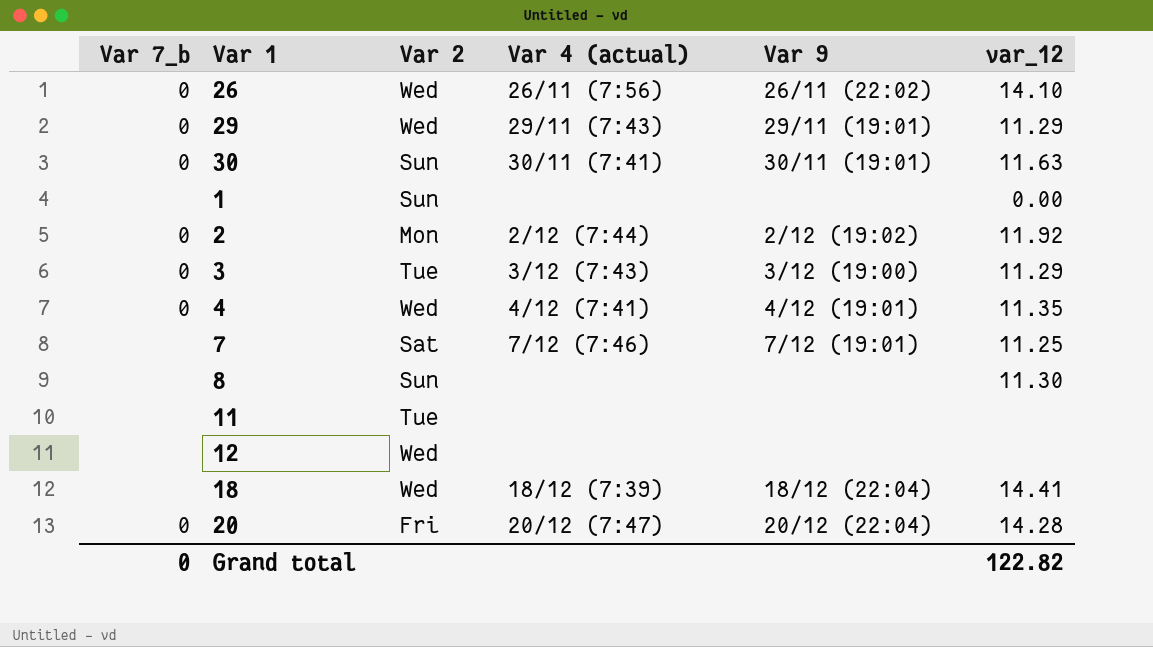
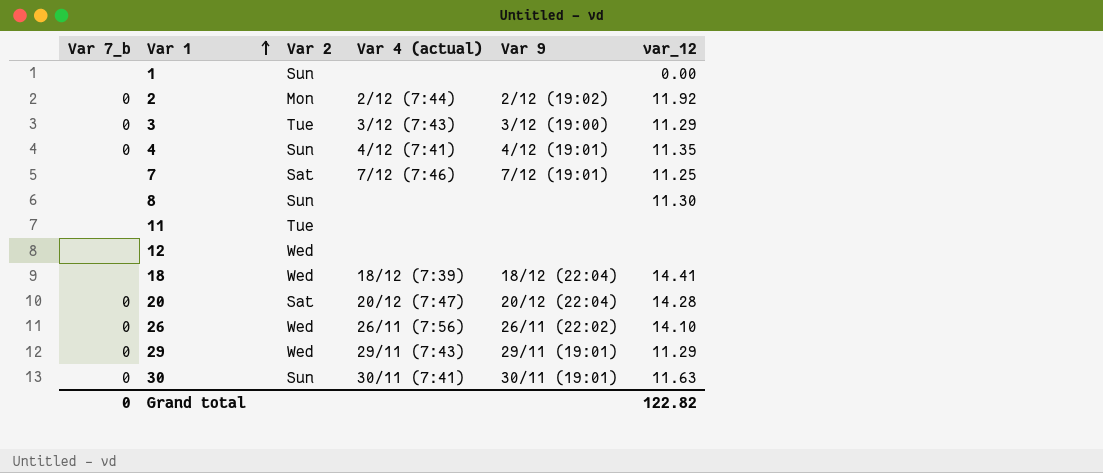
row order: none -> Var 1 ascending
4 | Var 2: Wed -> Sun
20 | Var 2: Fri -> Sat

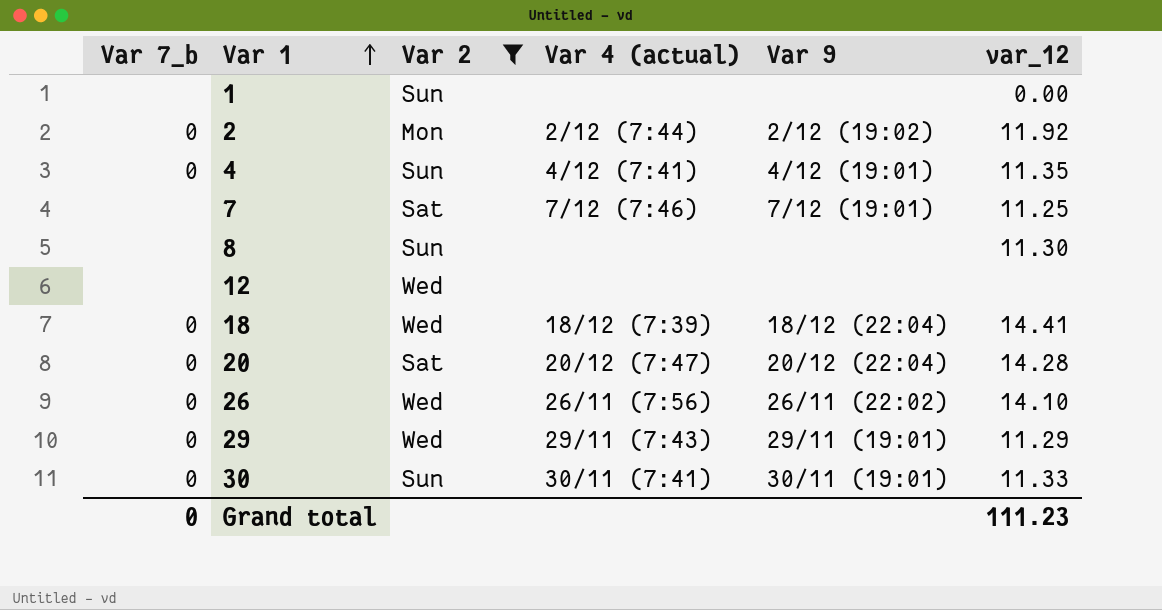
filter: none -> Var 2 != Tue
18 | Var 7_b: none -> 0
30 | var_12: 11.63 -> 11.33
Grand total | var_12: 122.82 -> 111.23

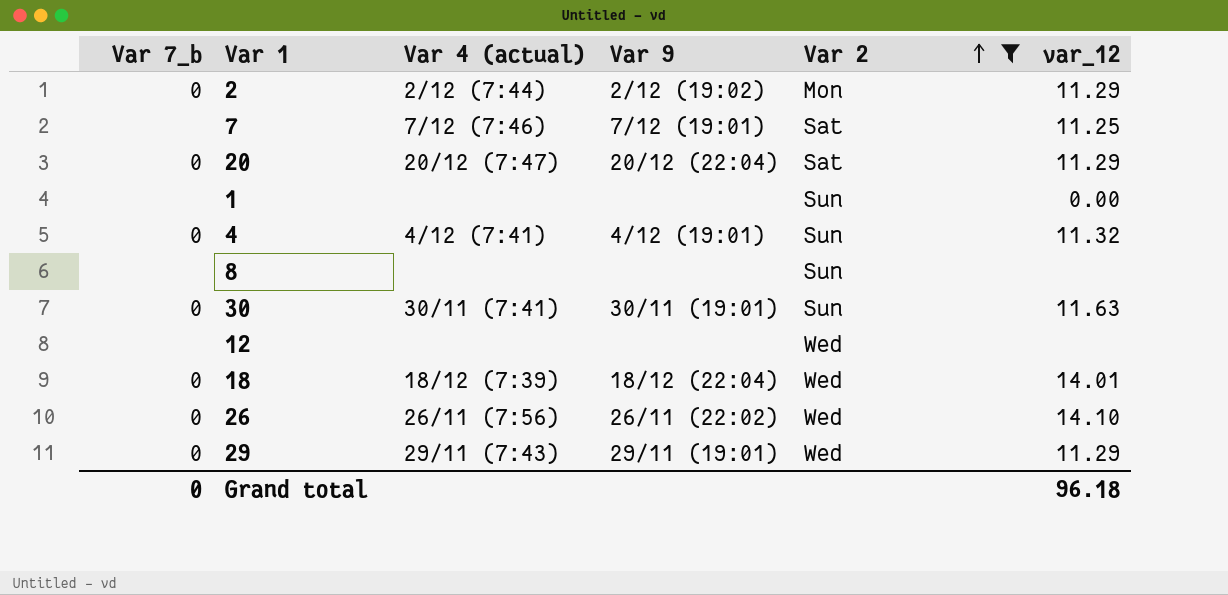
row order: Var 1 ascending -> Var 2 ascending
column Var 2 | position: 3 -> 5
2 | var_12: 11.92 -> 11.29
20 | var_12: 14.28 -> 11.29
4 | var_12: 11.35 -> 11.32
8 | var_12: 11.30 -> none
30 | var_12: 11.33 -> 11.63
18 | var_12: 14.41 -> 14.01
Grand total | var_12: 111.23 -> 96.18

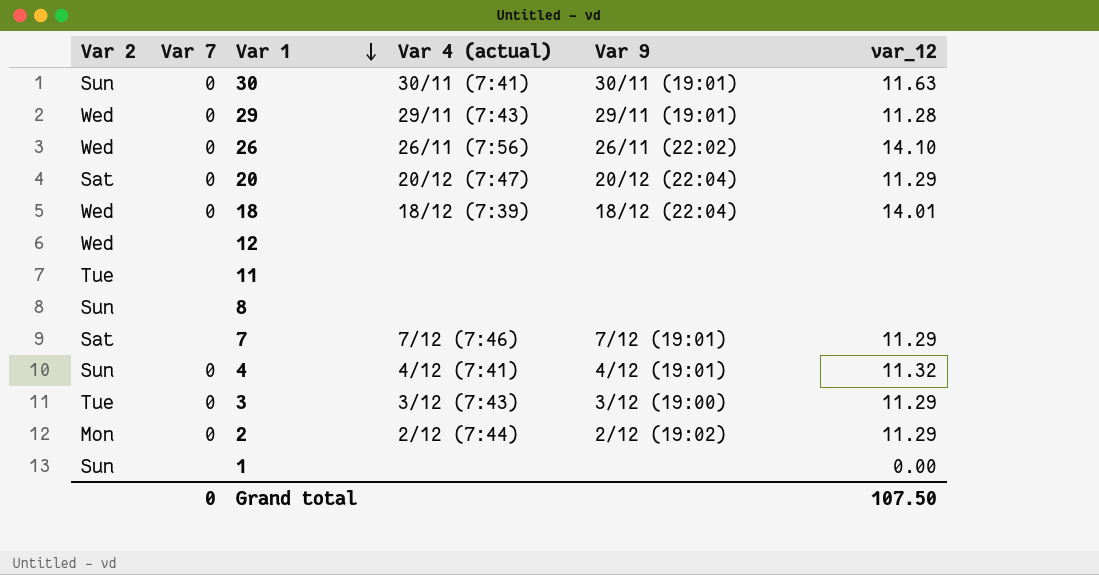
filter: Var 2 != Tue -> none
row order: Var 2 ascending -> Var 1 descending
column Var 2 | position: 5 -> 1
column name: Var 7_b -> Var 7
29 | var_12: 11.29 -> 11.28
7 | var_12: 11.25 -> 11.29
Grand total | var_12: 96.18 -> 107.50

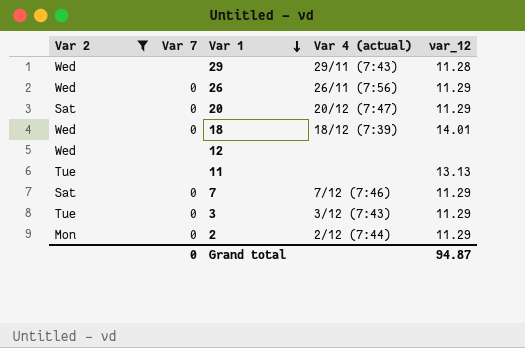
filter: none -> Var 2 != Sun
column Var 9 | position: 5 -> none
29 | Var 7: 0 -> none
26 | var_12: 14.10 -> 11.29
11 | var_12: none -> 13.13
7 | Var 7: none -> 0
Grand total | var_12: 107.50 -> 94.87

